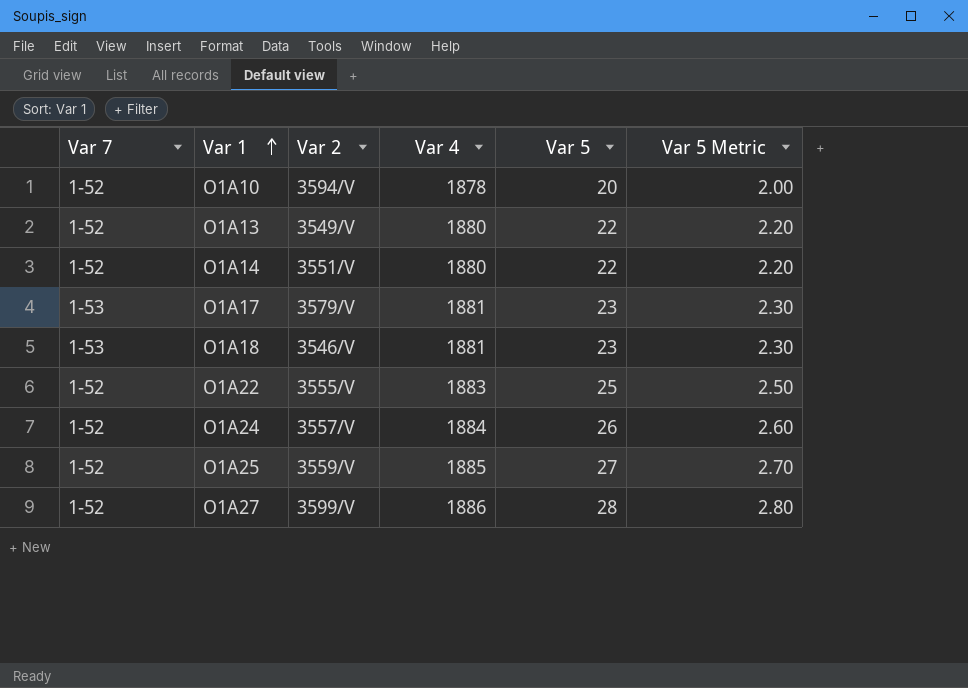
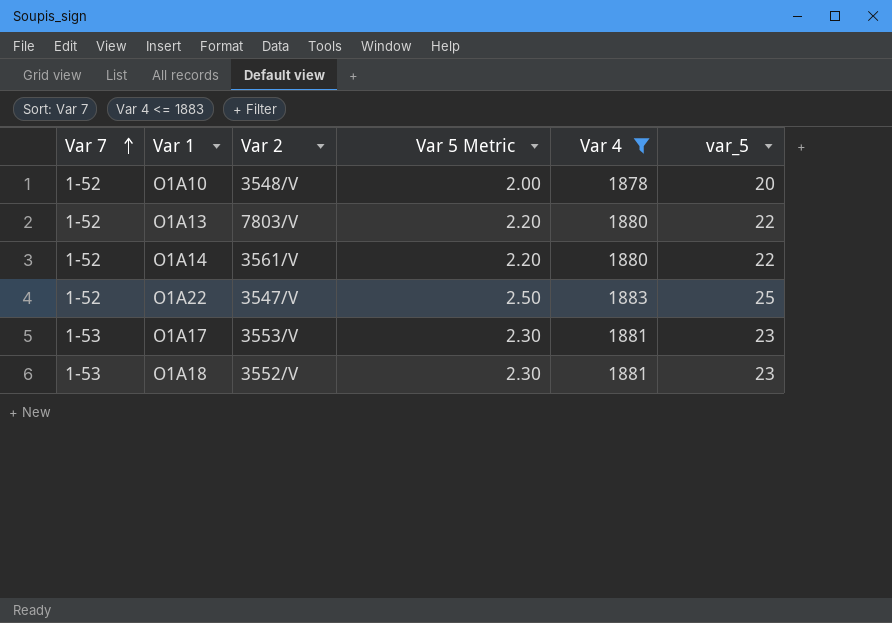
filter: none -> Var 4 <= 1883
row order: Var 1 ascending -> Var 7 ascending
column Var 5 Metric | position: 6 -> 4
column name: Var 5 -> var_5
O1A10 | Var 2: 3594/V -> 3548/V
O1A13 | Var 2: 3549/V -> 7803/V
O1A14 | Var 2: 3551/V -> 3561/V
O1A22 | Var 2: 3555/V -> 3547/V
O1A17 | Var 2: 3579/V -> 3553/V
O1A18 | Var 2: 3546/V -> 3552/V

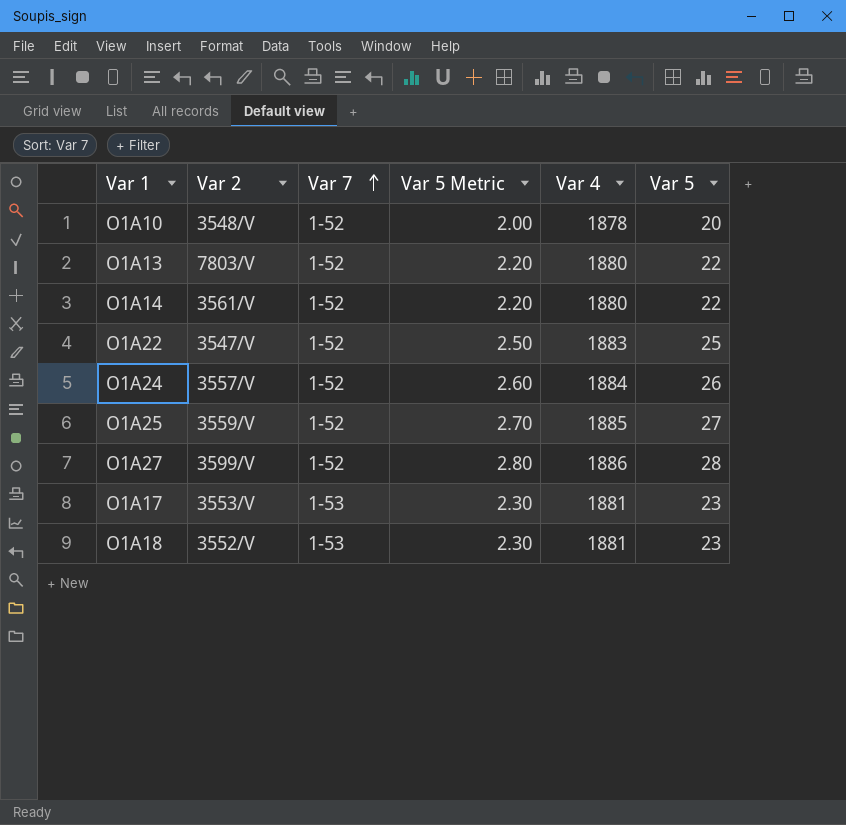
filter: Var 4 <= 1883 -> none
column Var 7 | position: 1 -> 3
column name: var_5 -> Var 5

